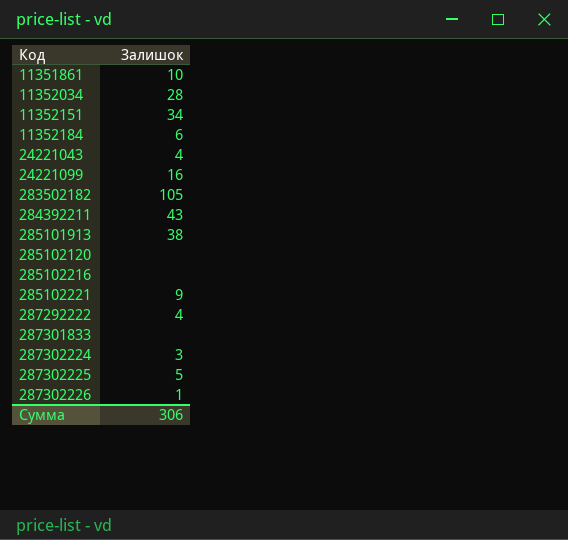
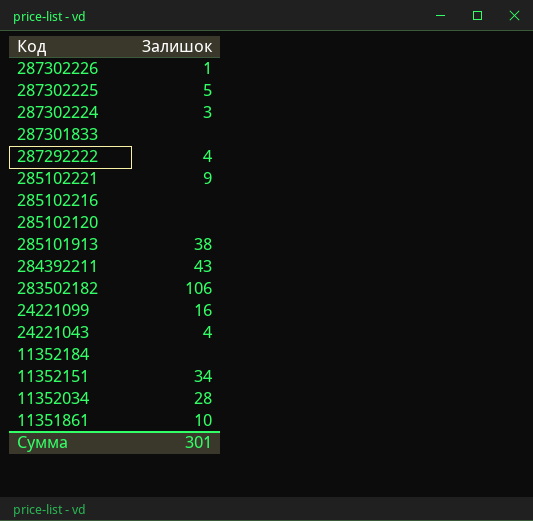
row order: Код ascending -> Код descending
283502182 | Залишок: 105 -> 106
11352184 | Залишок: 6 -> none
Сумма | Залишок: 306 -> 301

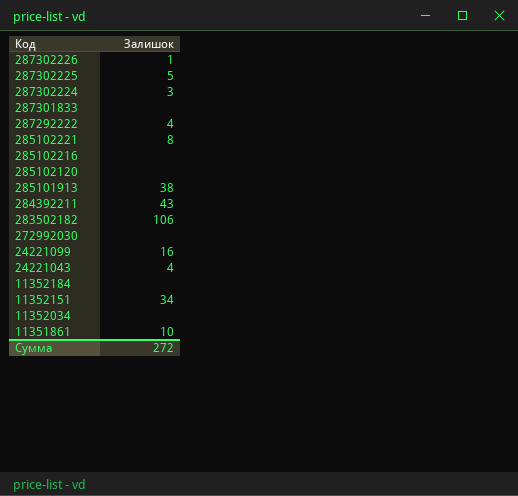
285102221 | Залишок: 9 -> 8
row 272992030: none -> none
11352034 | Залишок: 28 -> none
Сумма | Залишок: 301 -> 272

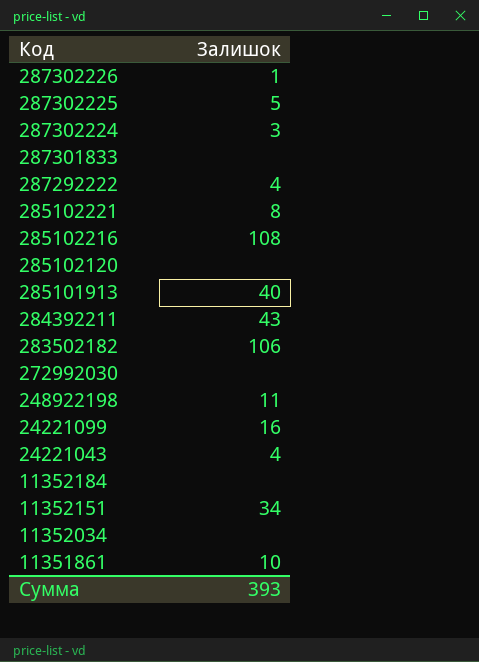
285102216 | Залишок: none -> 108
285101913 | Залишок: 38 -> 40
row 248922198: none -> 11
Сумма | Залишок: 272 -> 393

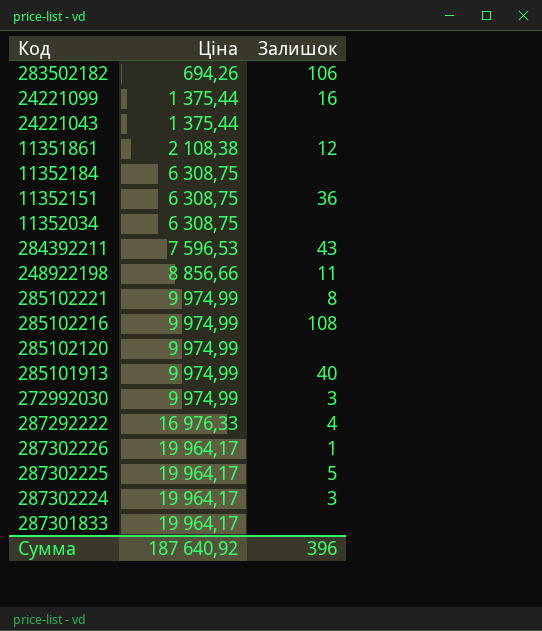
row order: Код descending -> Ціна ascending
column Ціна | position: none -> 2
24221043 | Залишок: 4 -> none
11351861 | Залишок: 10 -> 12
11352151 | Залишок: 34 -> 36
272992030 | Залишок: none -> 3
Сумма | Залишок: 393 -> 396

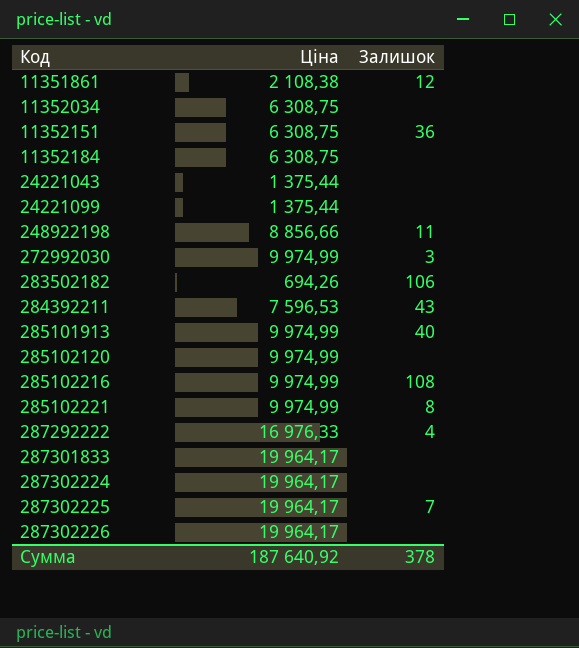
row order: Ціна ascending -> Код ascending
24221099 | Залишок: 16 -> none
287302224 | Залишок: 3 -> none
287302225 | Залишок: 5 -> 7
287302226 | Залишок: 1 -> none
Сумма | Залишок: 396 -> 378

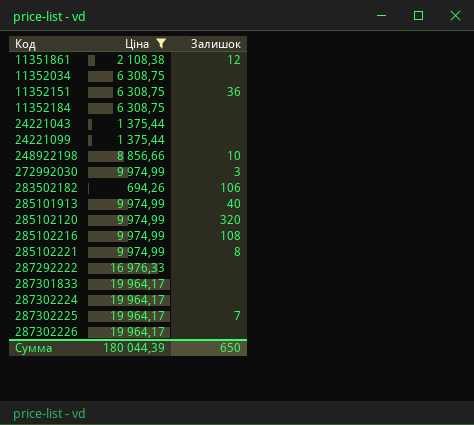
filter: none -> Ціна != 7 596,53
248922198 | Залишок: 11 -> 10
285102120 | Залишок: none -> 320
287292222 | Залишок: 4 -> none
Сумма | Ціна: 187 640,92 -> 180 044,39
Сумма | Залишок: 378 -> 650

